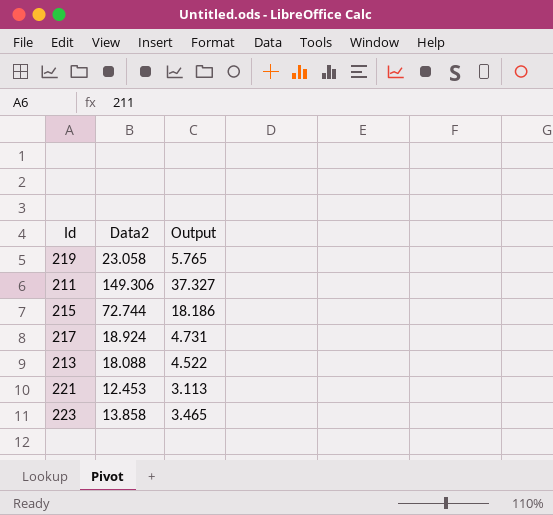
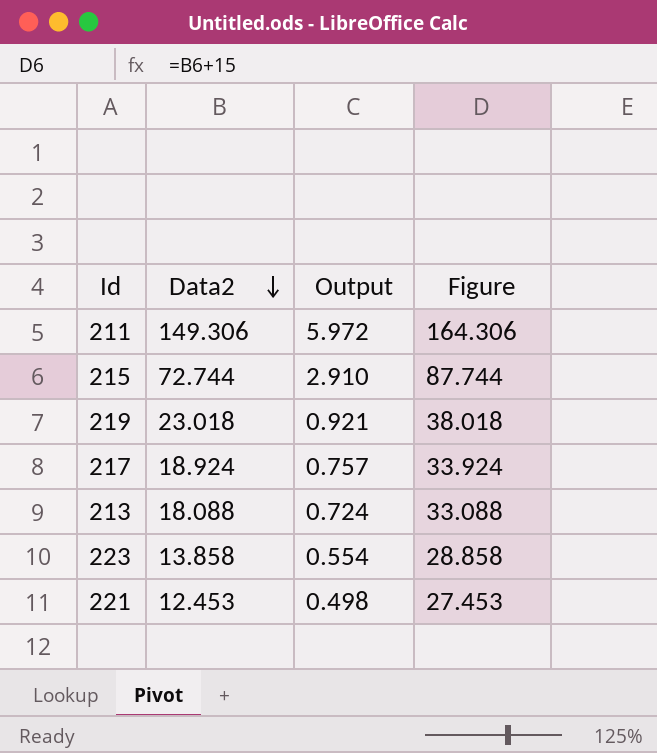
row order: none -> Data2 descending
column Output | formula: [Data2] * 0.25 -> [Data2] * 0.04
column Figure | formula: none -> [Data2] + 15
219 | Data2: 23.058 -> 23.018

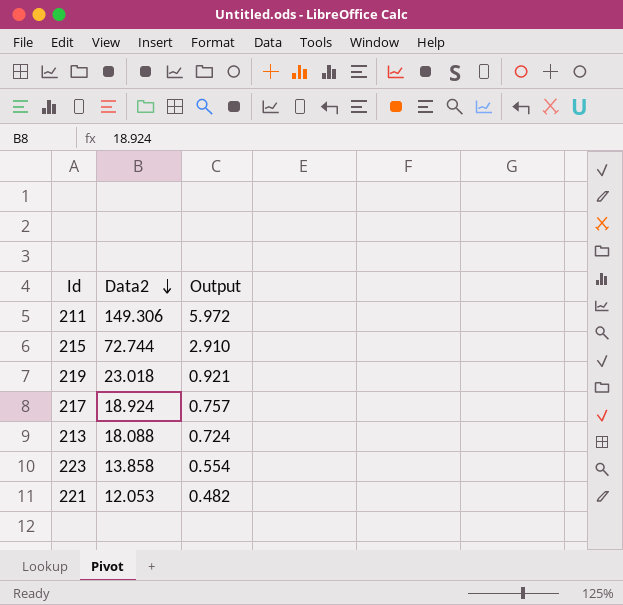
column Figure | formula: [Data2] + 15 -> none
221 | Data2: 12.453 -> 12.053
221 | Output: 0.498 -> 0.482

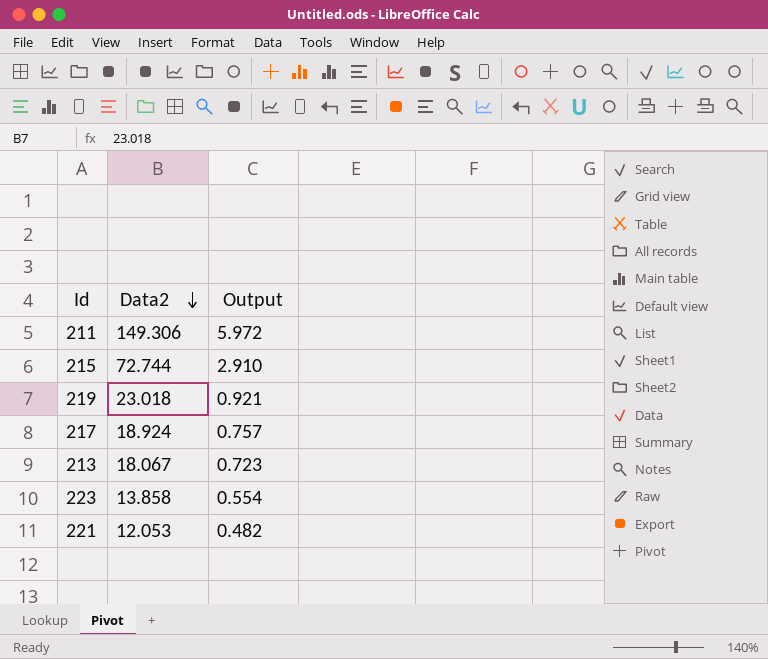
213 | Data2: 18.088 -> 18.067
213 | Output: 0.724 -> 0.723

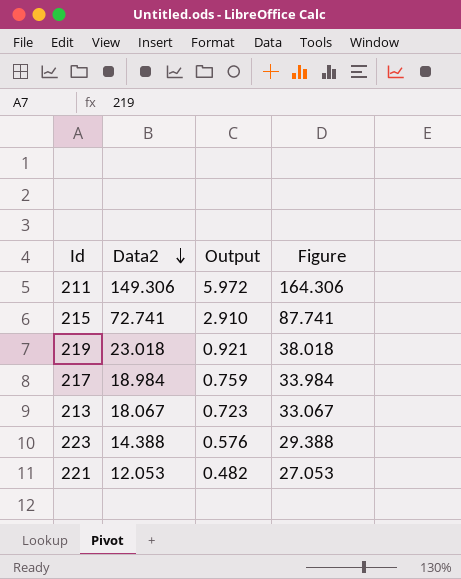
column Figure | formula: none -> [Data2] + 15
215 | Data2: 72.744 -> 72.741
217 | Data2: 18.924 -> 18.984
217 | Output: 0.757 -> 0.759
223 | Data2: 13.858 -> 14.388
223 | Output: 0.554 -> 0.576

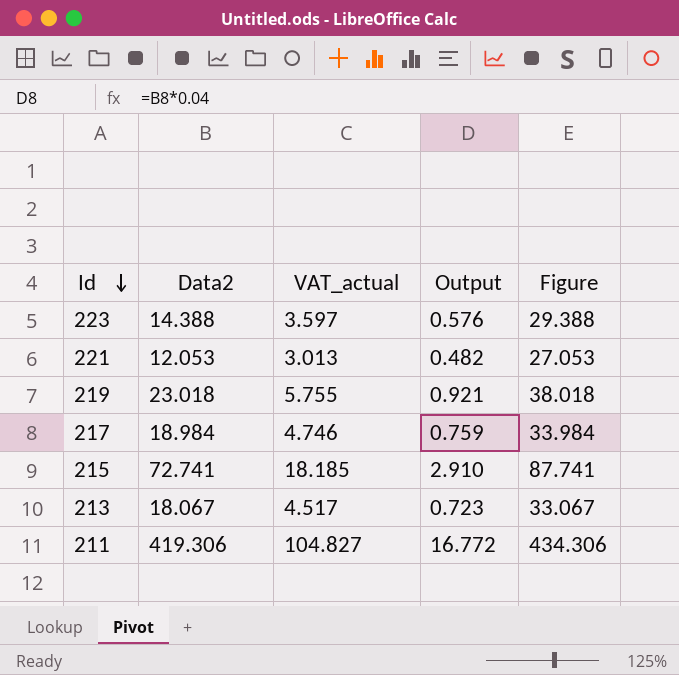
row order: Data2 descending -> Id descending
column VAT_actual | formula: none -> [Data2] * 0.25
211 | Data2: 149.306 -> 419.306
211 | Output: 5.972 -> 16.772
211 | Figure: 164.306 -> 434.306

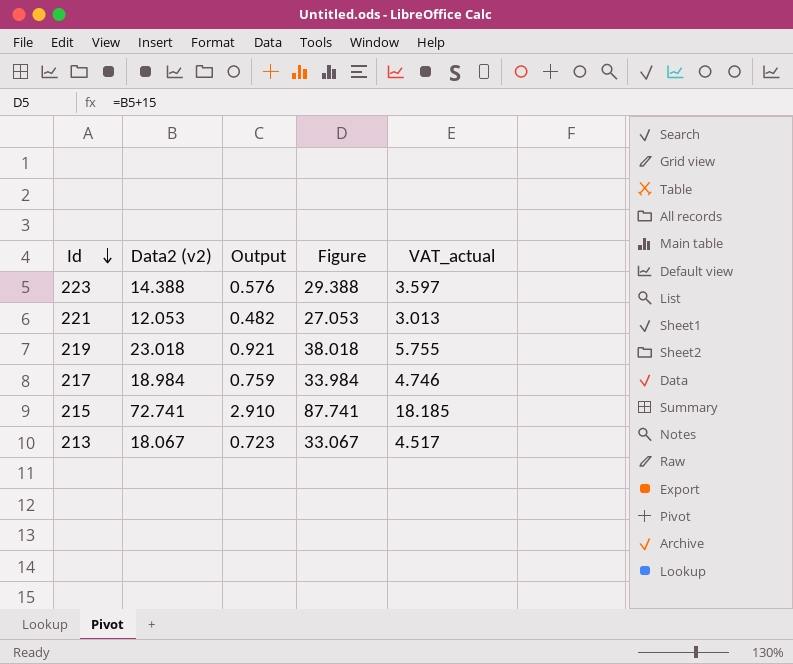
column name: Data2 -> Data2 (v2)
column VAT_actual | position: 3 -> 5
row 211: 419.306 | 104.827 | 16.772 | 434.306 -> none

